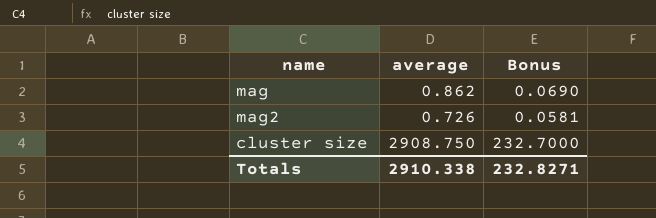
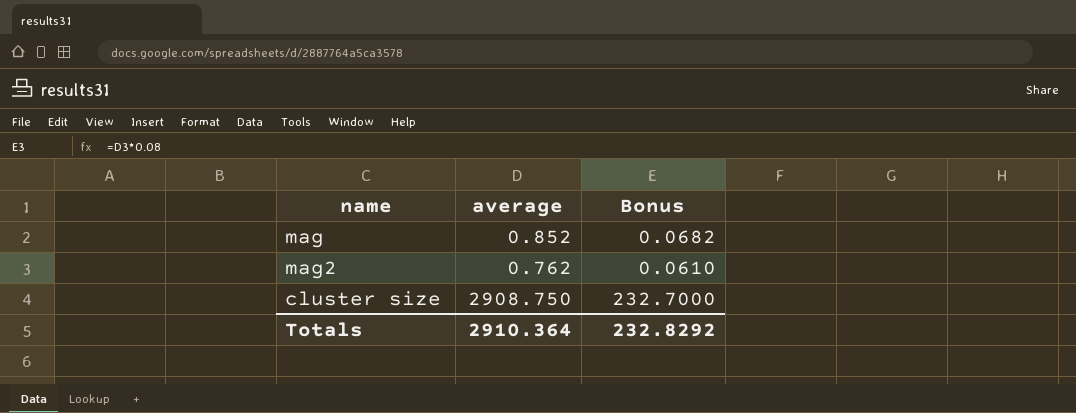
mag | average: 0.862 -> 0.852
mag | Bonus: 0.0690 -> 0.0682
mag2 | average: 0.726 -> 0.762
mag2 | Bonus: 0.0581 -> 0.0610
Totals | average: 2910.338 -> 2910.364
Totals | Bonus: 232.8271 -> 232.8292

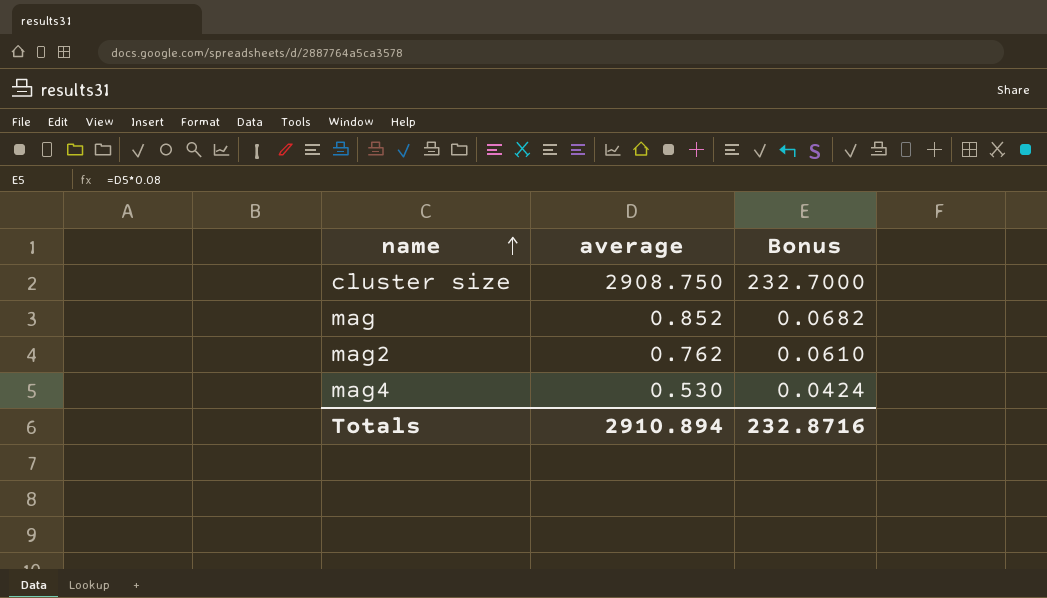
row order: none -> name ascending
row mag4: none -> 0.530 | 0.0424
Totals | average: 2910.364 -> 2910.894
Totals | Bonus: 232.8292 -> 232.8716

